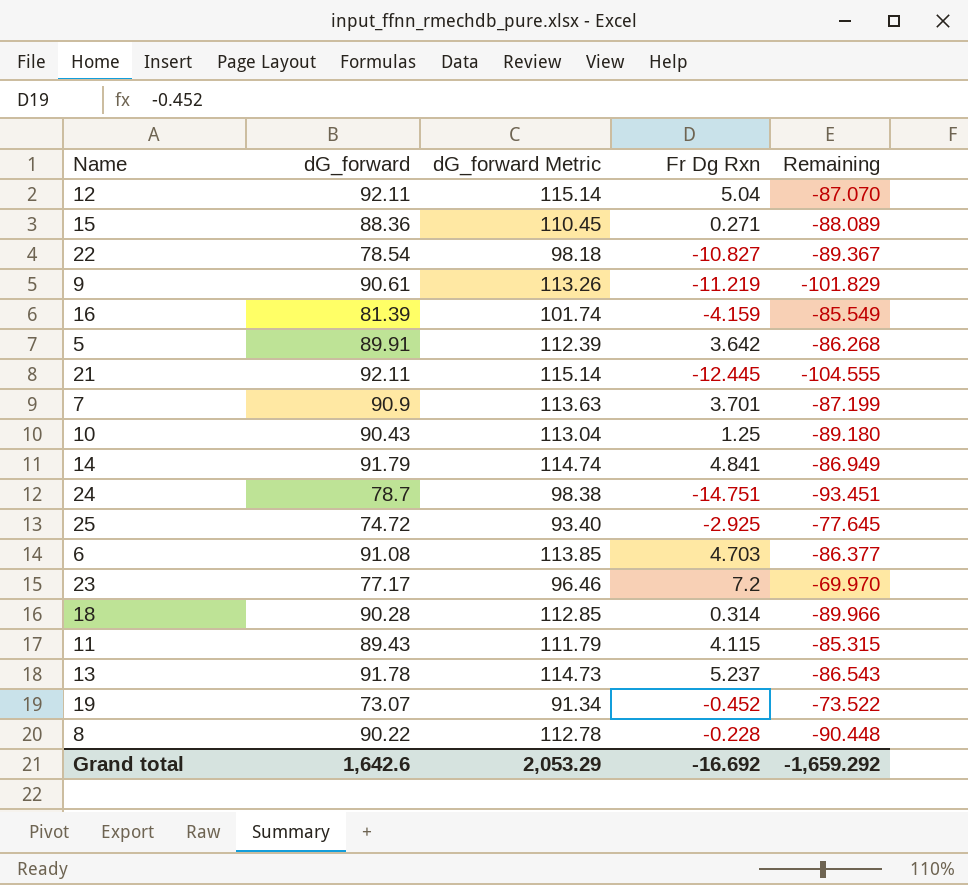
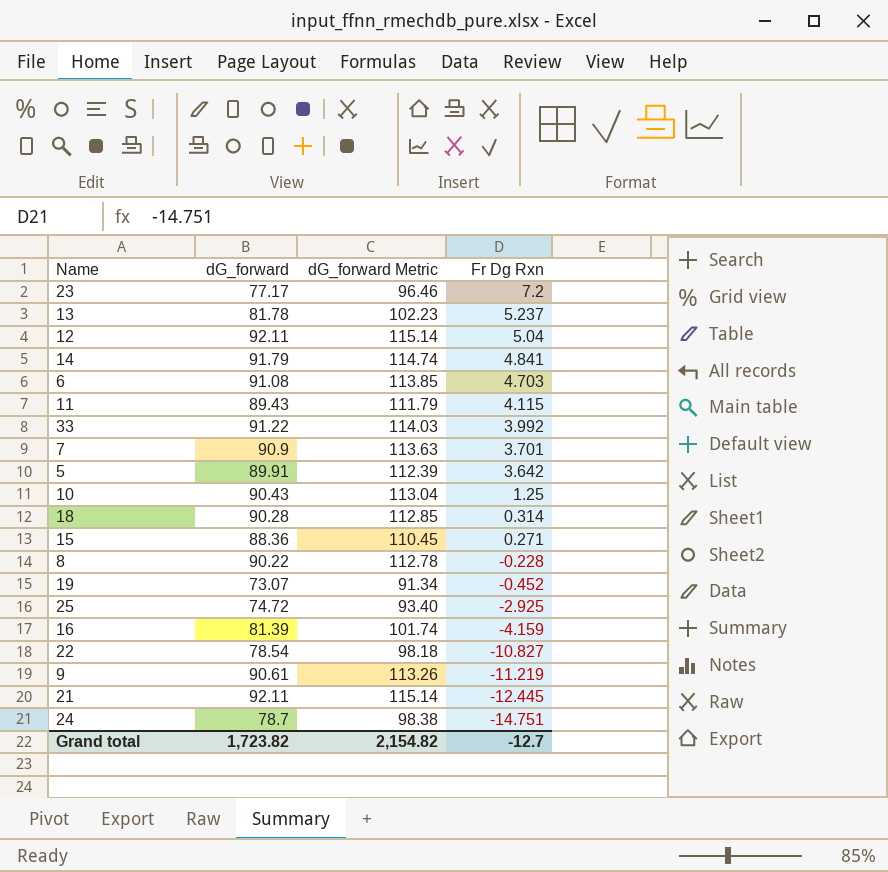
row order: none -> Fr Dg Rxn descending
column Remaining | formula: [Fr Dg Rxn] - [dG_forward] -> none
13 | dG_forward: 91.78 -> 81.78
13 | dG_forward Metric: 114.73 -> 102.23
row 33: none -> 91.22 | 114.03 | 3.992
Grand total | dG_forward: 1,642.6 -> 1,723.82
Grand total | dG_forward Metric: 2,053.29 -> 2,154.82
Grand total | Fr Dg Rxn: -16.692 -> -12.7

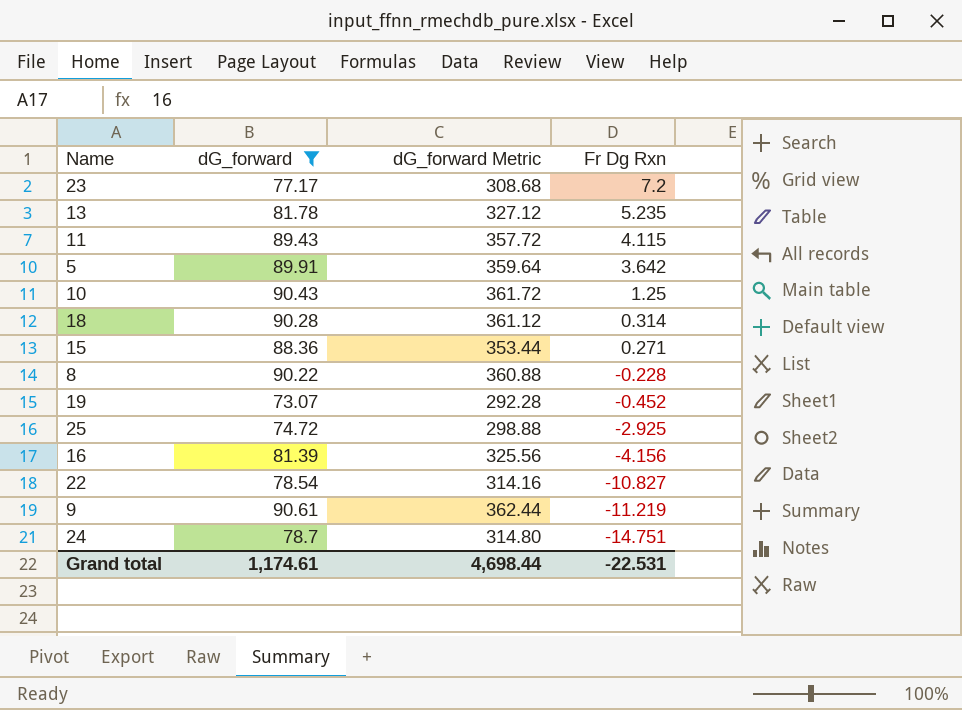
filter: none -> dG_forward <= 90.61
column dG_forward Metric | formula: [dG_forward] * 1.25 -> [dG_forward] * 4
13 | Fr Dg Rxn: 5.237 -> 5.235
16 | Fr Dg Rxn: -4.159 -> -4.156
Grand total | dG_forward: 1,723.82 -> 1,174.61
Grand total | dG_forward Metric: 2,154.82 -> 4,698.44
Grand total | Fr Dg Rxn: -12.7 -> -22.531

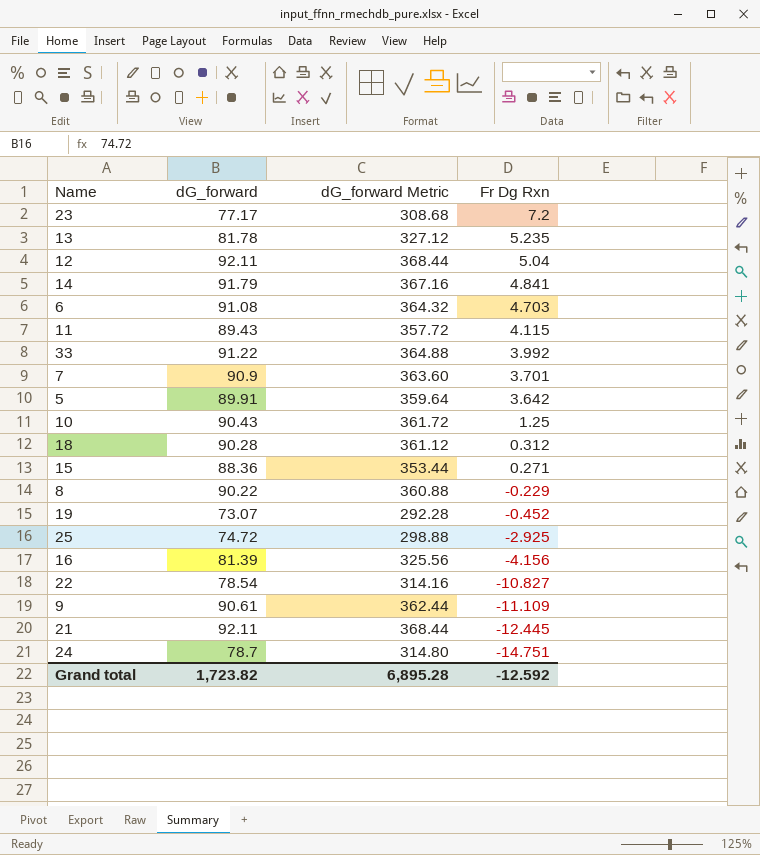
filter: dG_forward <= 90.61 -> none
18 | Fr Dg Rxn: 0.314 -> 0.312
8 | Fr Dg Rxn: -0.228 -> -0.229
9 | Fr Dg Rxn: -11.219 -> -11.109
Grand total | dG_forward: 1,174.61 -> 1,723.82
Grand total | dG_forward Metric: 4,698.44 -> 6,895.28
Grand total | Fr Dg Rxn: -22.531 -> -12.592

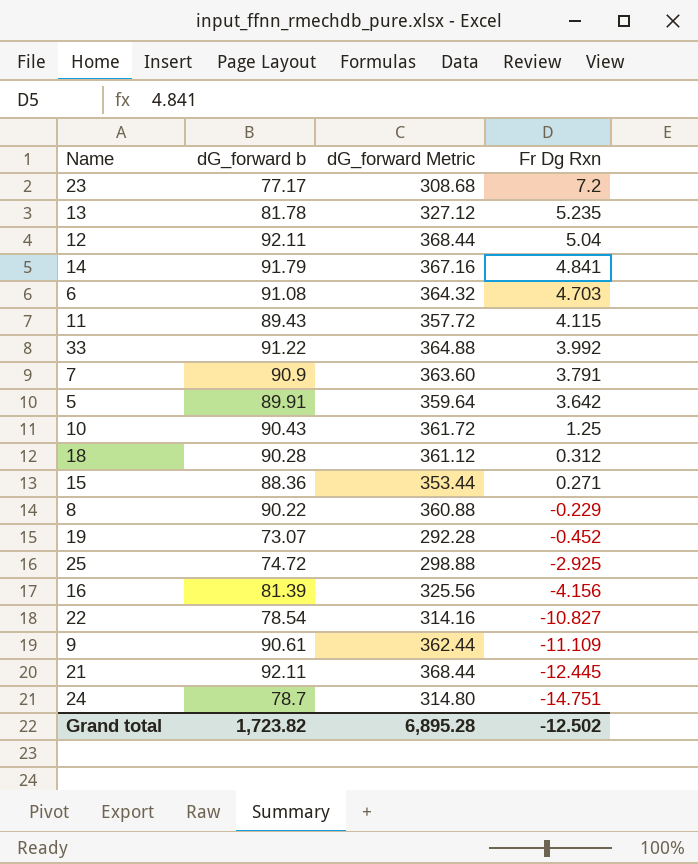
column name: dG_forward -> dG_forward b
7 | Fr Dg Rxn: 3.701 -> 3.791
Grand total | Fr Dg Rxn: -12.592 -> -12.502

